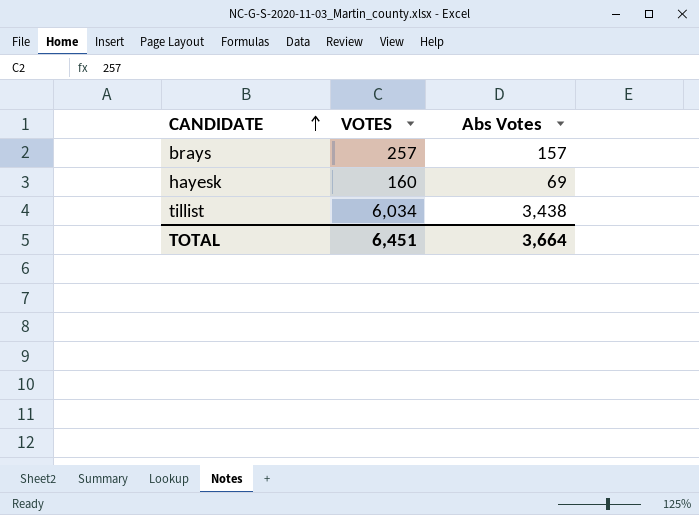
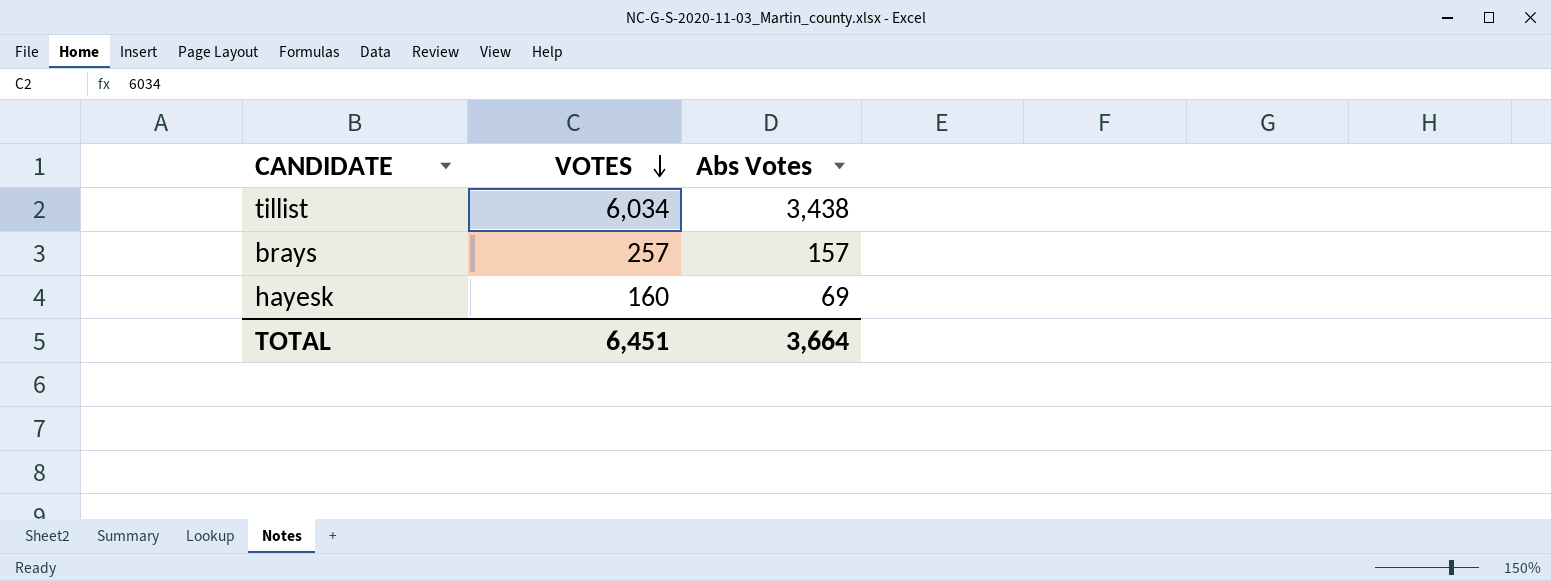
row order: CANDIDATE ascending -> VOTES descending

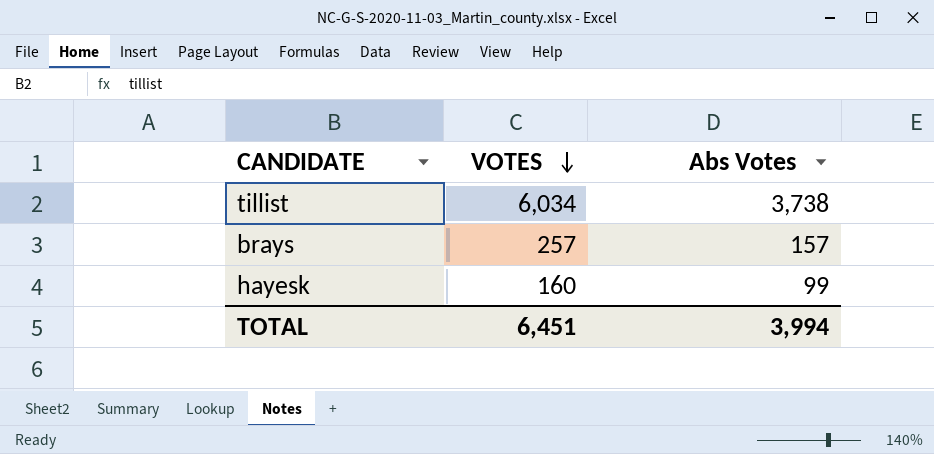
tillist | Abs Votes: 3,438 -> 3,738
hayesk | Abs Votes: 69 -> 99
TOTAL | Abs Votes: 3,664 -> 3,994

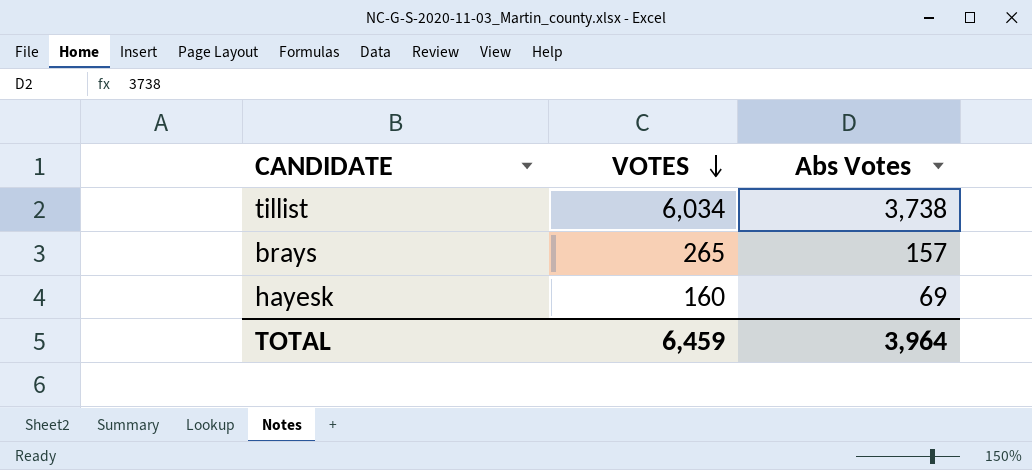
brays | VOTES: 257 -> 265
hayesk | Abs Votes: 99 -> 69
TOTAL | VOTES: 6,451 -> 6,459
TOTAL | Abs Votes: 3,994 -> 3,964

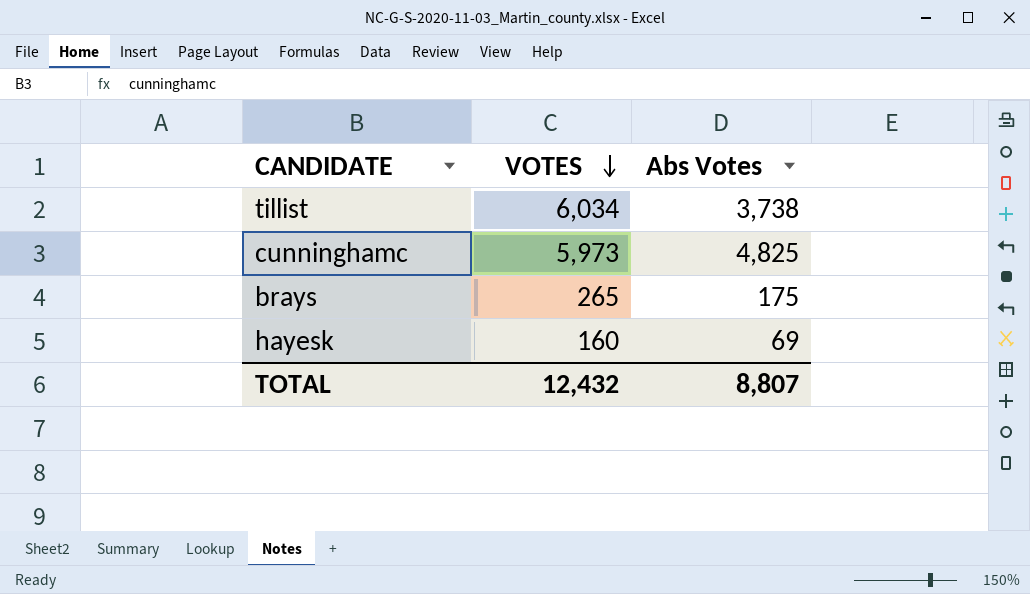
row cunninghamc: none -> 5,973 | 4,825
brays | Abs Votes: 157 -> 175
TOTAL | VOTES: 6,459 -> 12,432
TOTAL | Abs Votes: 3,964 -> 8,807

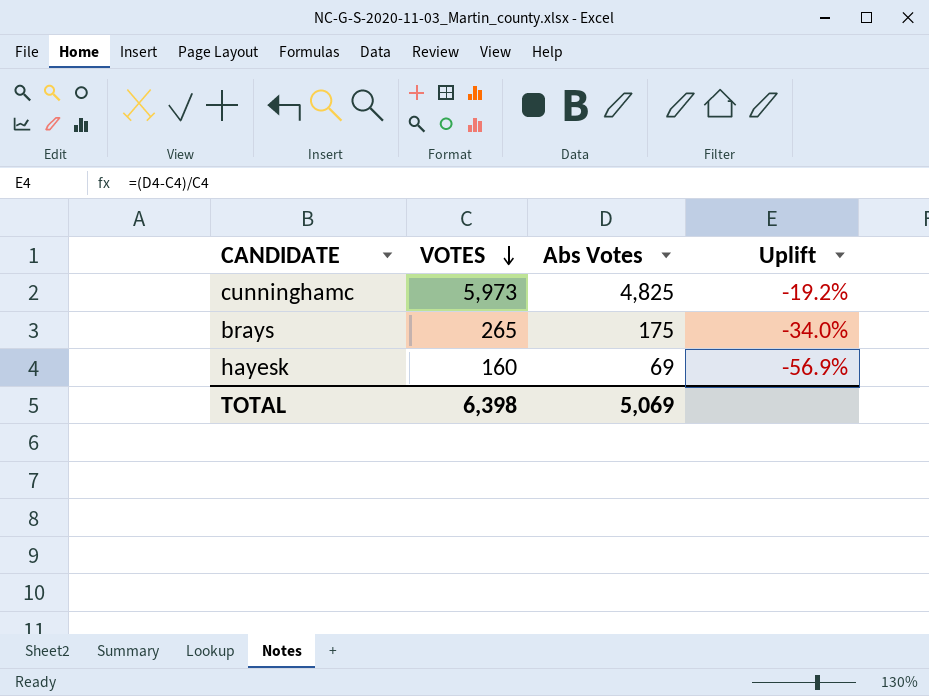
column Uplift | formula: none -> ([Abs Votes] - [VOTES]) / [VOTES]
row tillist: 6,034 | 3,738 -> none
TOTAL | VOTES: 12,432 -> 6,398
TOTAL | Abs Votes: 8,807 -> 5,069

